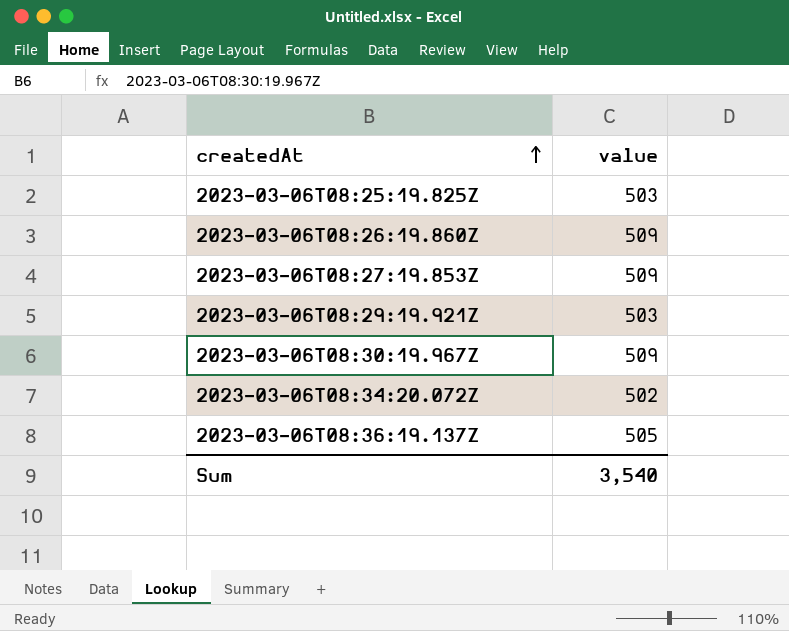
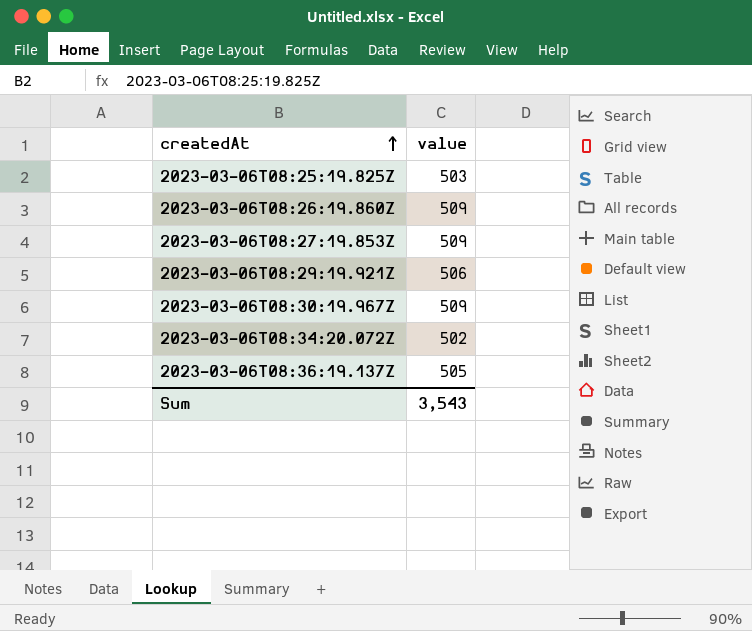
2023-03-06T08:29:19.921Z | value: 503 -> 506
Sum | value: 3,540 -> 3,543

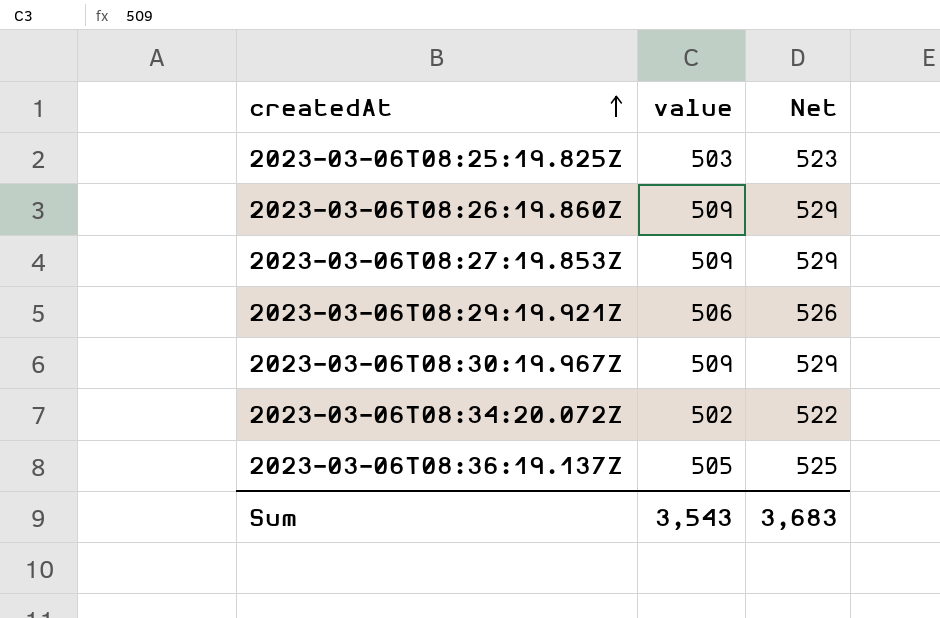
column Net | formula: none -> [value] + 20

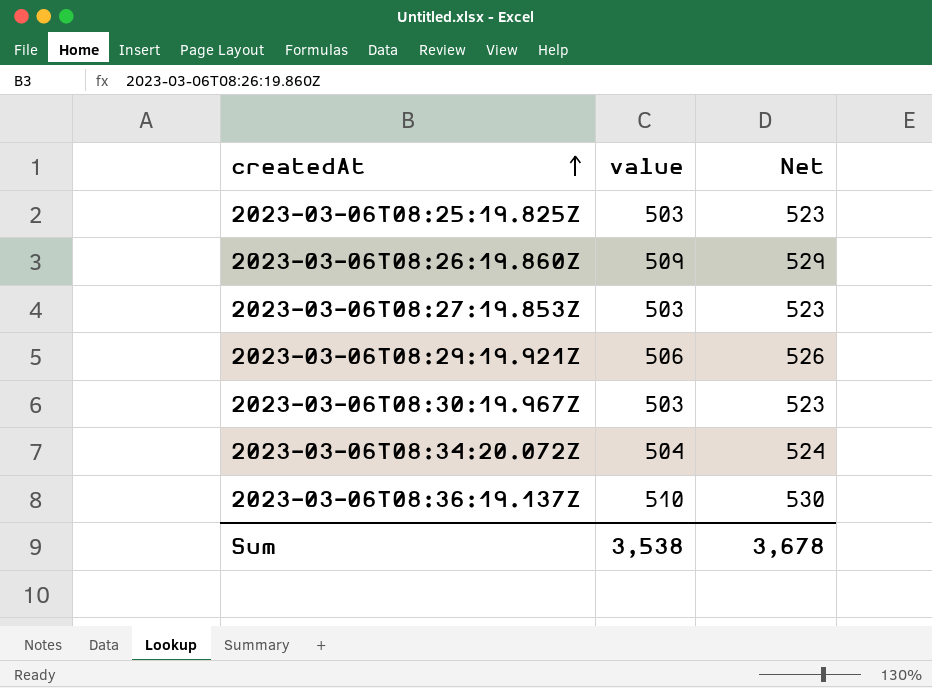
2023-03-06T08:27:19.853Z | value: 509 -> 503
2023-03-06T08:27:19.853Z | Net: 529 -> 523
2023-03-06T08:30:19.967Z | value: 509 -> 503
2023-03-06T08:30:19.967Z | Net: 529 -> 523
2023-03-06T08:34:20.072Z | value: 502 -> 504
2023-03-06T08:34:20.072Z | Net: 522 -> 524
2023-03-06T08:36:19.137Z | value: 505 -> 510
2023-03-06T08:36:19.137Z | Net: 525 -> 530
Sum | value: 3,543 -> 3,538
Sum | Net: 3,683 -> 3,678

